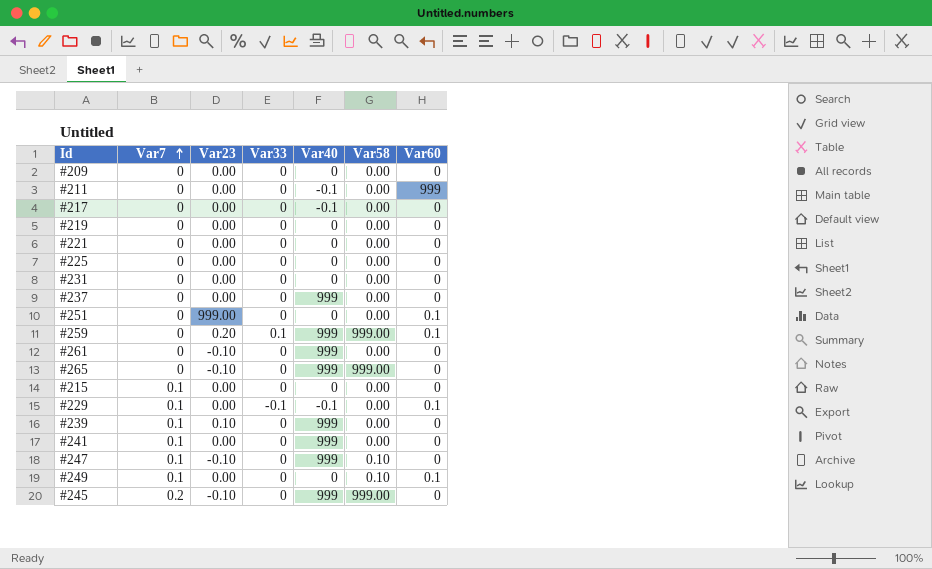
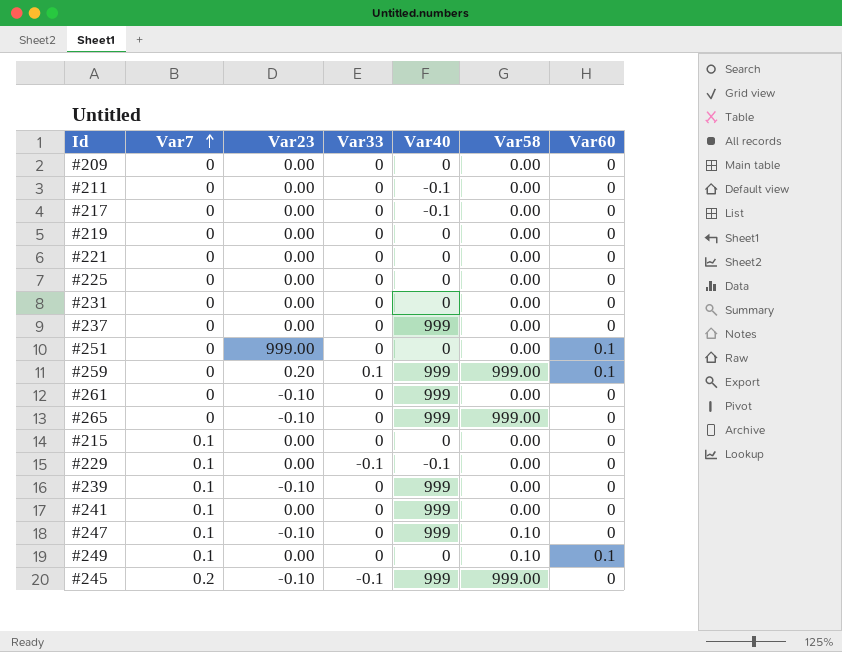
#211 | Var60: 999 -> 0
#229 | Var60: 0.1 -> 0
#239 | Var23: 0.10 -> -0.10
#245 | Var33: 0 -> -0.1

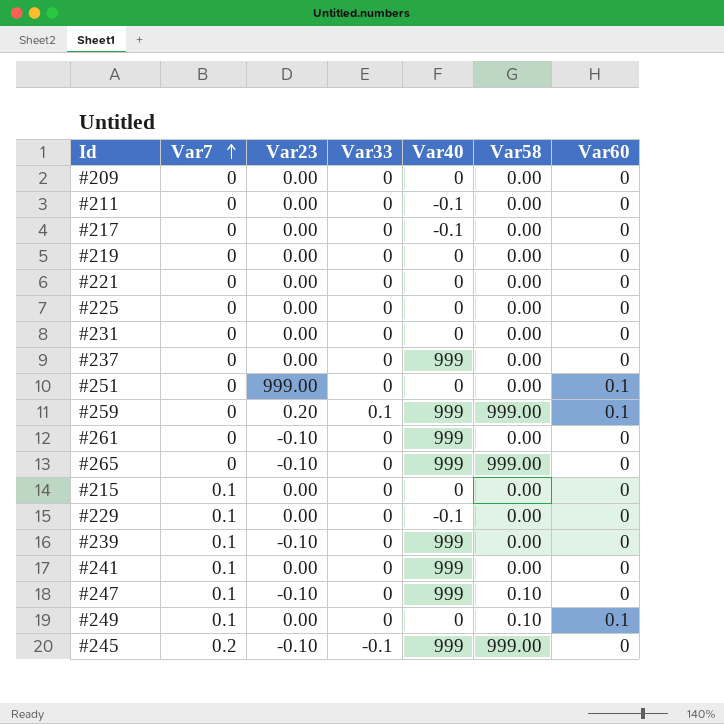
#229 | Var33: -0.1 -> 0

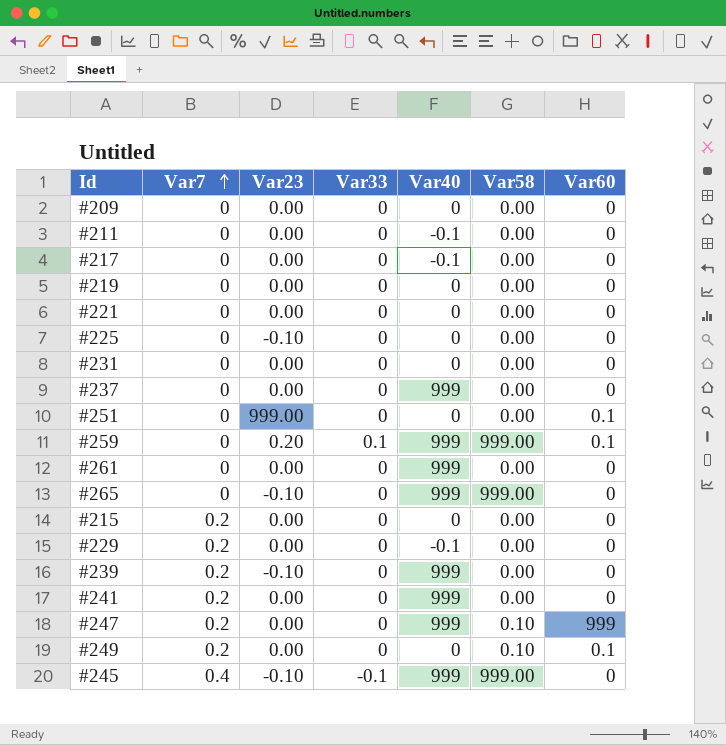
#225 | Var23: 0.00 -> -0.10
#261 | Var23: -0.10 -> 0.00
#215 | Var7: 0.1 -> 0.2
#229 | Var7: 0.1 -> 0.2
#239 | Var7: 0.1 -> 0.2
#241 | Var7: 0.1 -> 0.2
#247 | Var7: 0.1 -> 0.2
#247 | Var23: -0.10 -> 0.00
#247 | Var60: 0 -> 999
#249 | Var7: 0.1 -> 0.2
#245 | Var7: 0.2 -> 0.4

